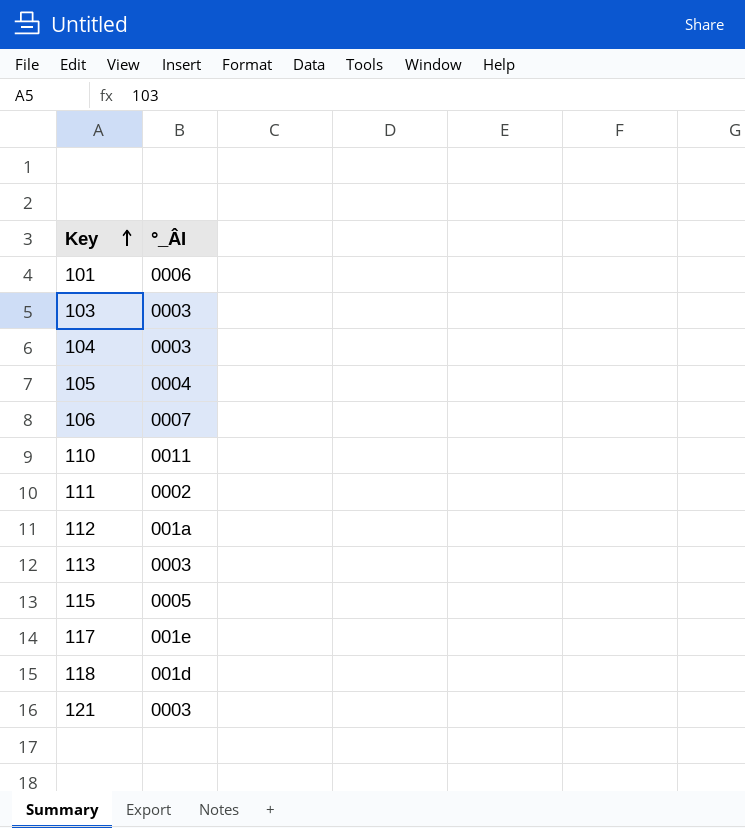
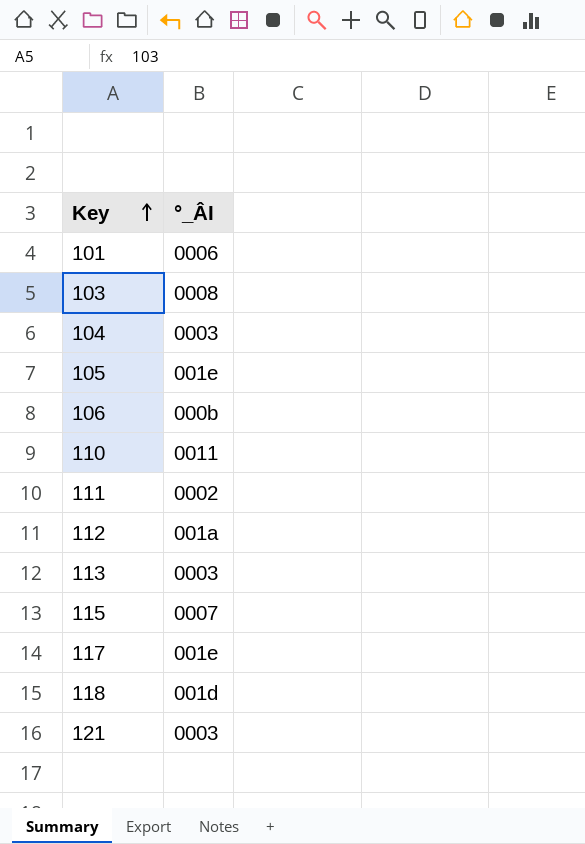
103 | °_ÂI: 0003 -> 0008
105 | °_ÂI: 0004 -> 001e
106 | °_ÂI: 0007 -> 000b
115 | °_ÂI: 0005 -> 0007

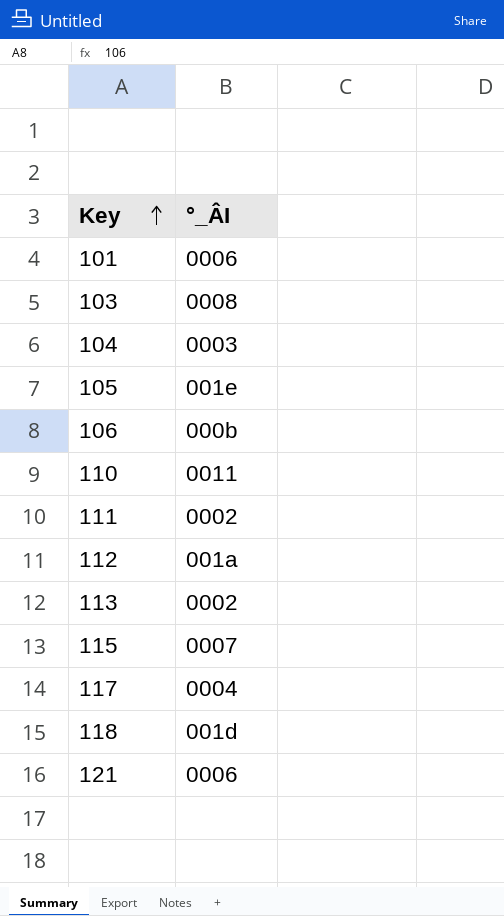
113 | °_ÂI: 0003 -> 0002
117 | °_ÂI: 001e -> 0004
121 | °_ÂI: 0003 -> 0006

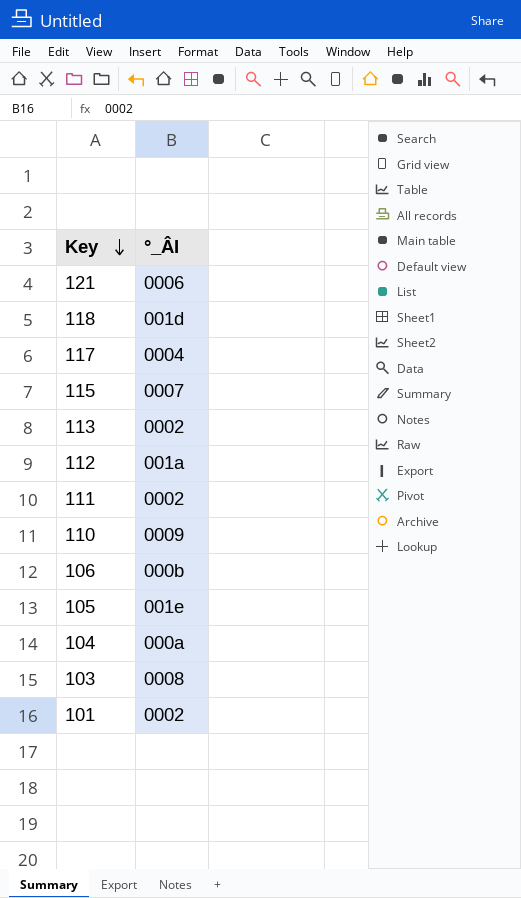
row order: Key ascending -> Key descending
110 | °_ÂI: 0011 -> 0009
104 | °_ÂI: 0003 -> 000a
101 | °_ÂI: 0006 -> 0002

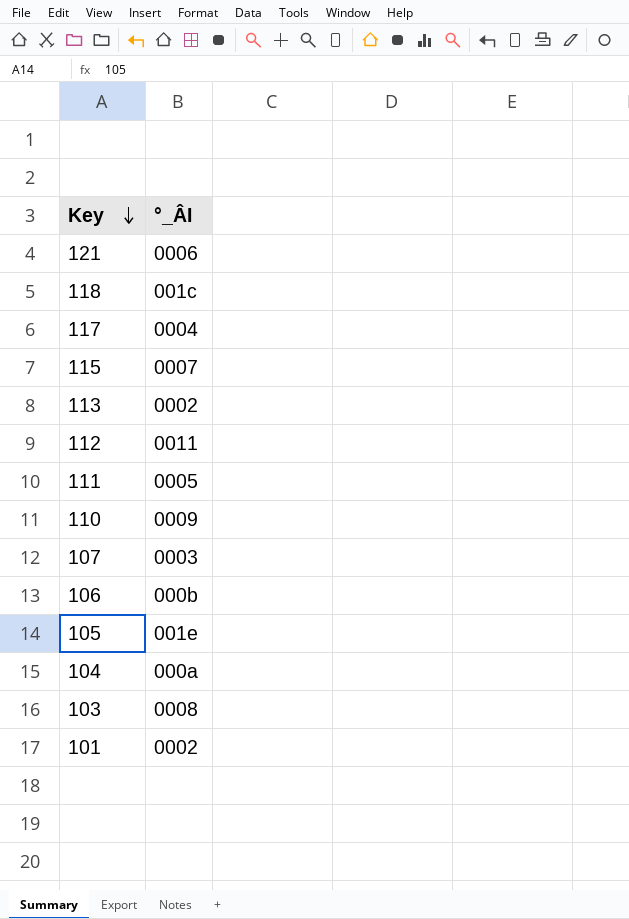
118 | °_ÂI: 001d -> 001c
112 | °_ÂI: 001a -> 0011
111 | °_ÂI: 0002 -> 0005
row 107: none -> 0003

